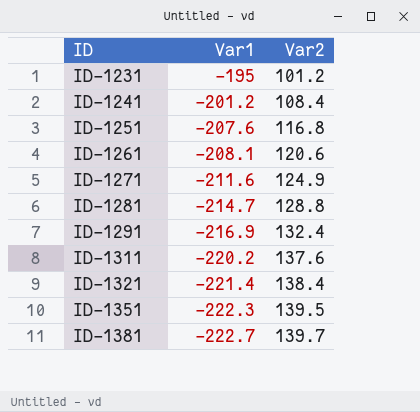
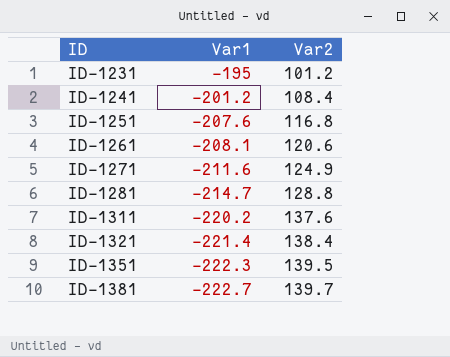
row ID-1291: -216.9 | 132.4 -> none

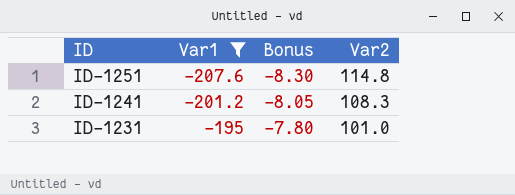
filter: none -> Var1 >= -207.6
row order: ID ascending -> ID descending
column Bonus | formula: none -> [Var1] * 0.04
ID-1251 | Var2: 116.8 -> 114.8
ID-1241 | Var2: 108.4 -> 108.3
ID-1231 | Var2: 101.2 -> 101.0

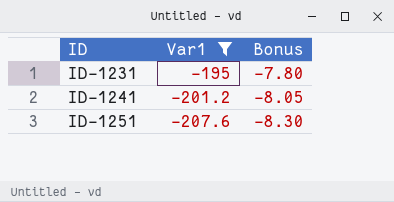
row order: ID descending -> ID ascending
column Var2 | position: 4 -> none

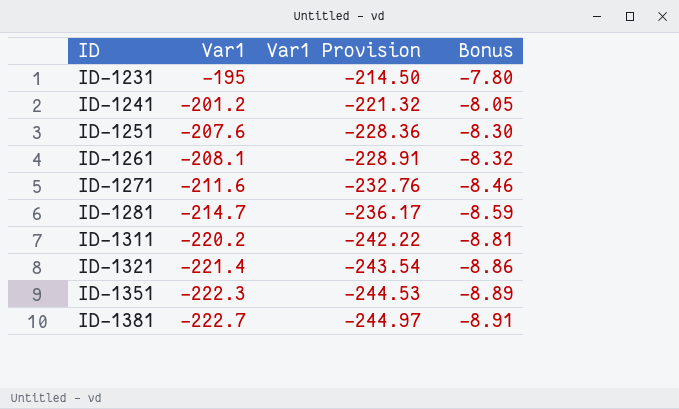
filter: Var1 >= -207.6 -> none
column Var1 Provision | formula: none -> [Var1] * 1.1

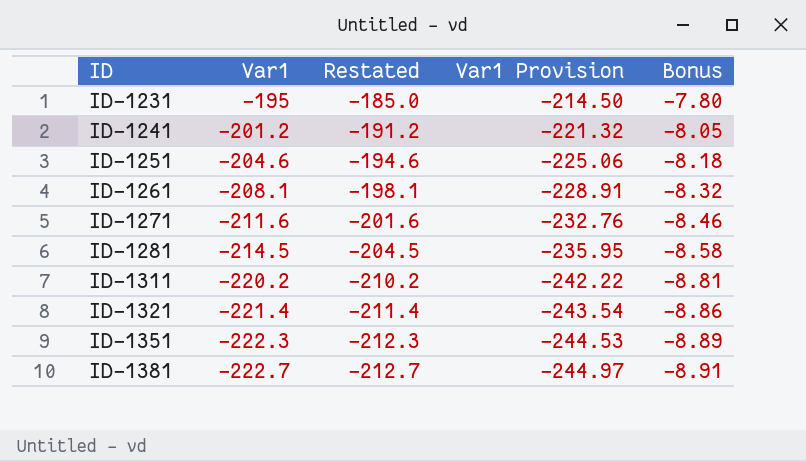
column Restated | formula: none -> [Var1] + 10
ID-1251 | Var1: -207.6 -> -204.6
ID-1251 | Var1 Provision: -228.36 -> -225.06
ID-1251 | Bonus: -8.30 -> -8.18
ID-1281 | Var1: -214.7 -> -214.5
ID-1281 | Var1 Provision: -236.17 -> -235.95
ID-1281 | Bonus: -8.59 -> -8.58

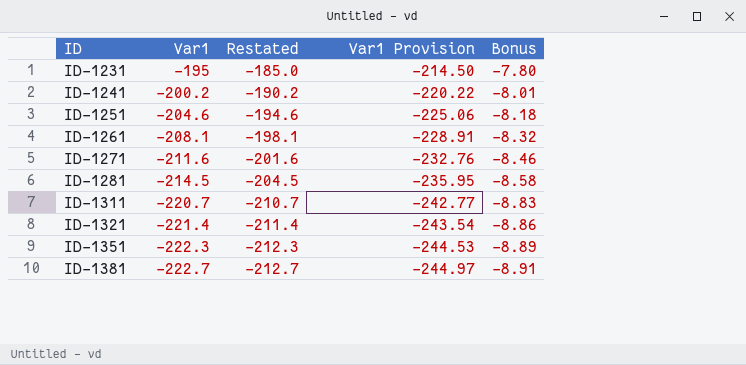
ID-1241 | Var1: -201.2 -> -200.2
ID-1241 | Restated: -191.2 -> -190.2
ID-1241 | Var1 Provision: -221.32 -> -220.22
ID-1241 | Bonus: -8.05 -> -8.01
ID-1311 | Var1: -220.2 -> -220.7
ID-1311 | Restated: -210.2 -> -210.7
ID-1311 | Var1 Provision: -242.22 -> -242.77
ID-1311 | Bonus: -8.81 -> -8.83

